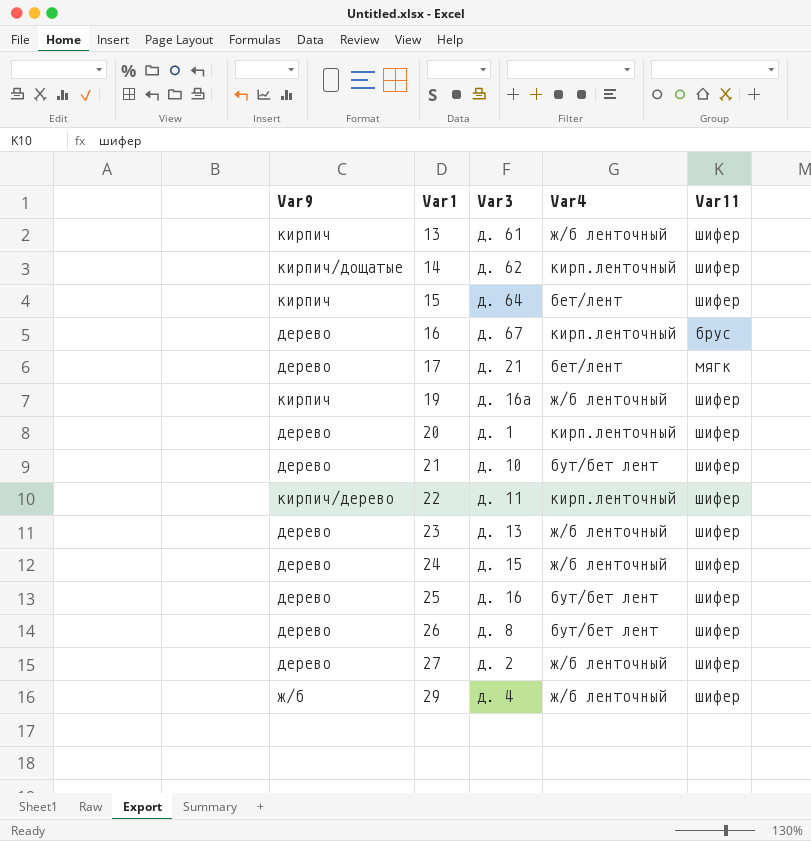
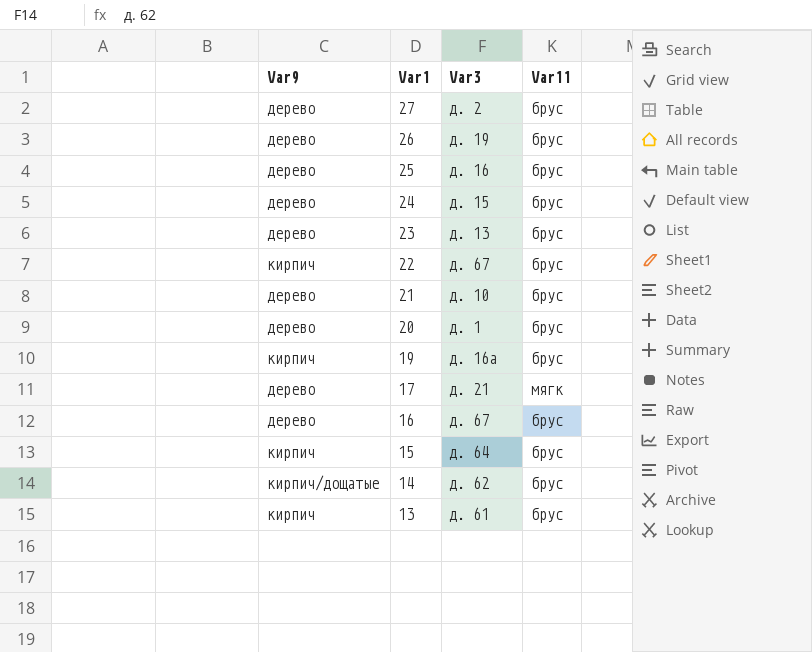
row order: Var1 ascending -> Var1 descending
column Var4 | position: 4 -> none
row 29: ж/б | д. 4 | ж/б ленточный | шифер -> none
27 | Var11: шифер -> брус
26 | Var3: д. 8 -> д. 19
26 | Var11: шифер -> брус
25 | Var11: шифер -> брус
24 | Var11: шифер -> брус
23 | Var11: шифер -> брус
22 | Var9: кирпич/дерево -> кирпич
22 | Var3: д. 11 -> д. 67
22 | Var11: шифер -> брус
21 | Var11: шифер -> брус
20 | Var11: шифер -> брус
19 | Var11: шифер -> брус
15 | Var11: шифер -> брус
14 | Var11: шифер -> брус
13 | Var11: шифер -> брус

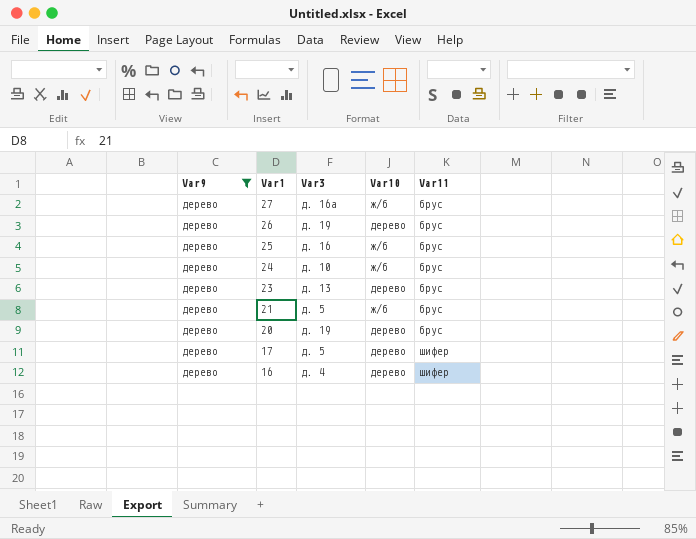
filter: none -> Var9 = дерево
column Var10 | position: none -> 4
27 | Var3: д. 2 -> д. 16а
24 | Var3: д. 15 -> д. 10
21 | Var3: д. 10 -> д. 5
20 | Var3: д. 1 -> д. 19
17 | Var3: д. 21 -> д. 5
17 | Var11: мягк -> шифер
16 | Var3: д. 67 -> д. 4
16 | Var11: брус -> шифер

